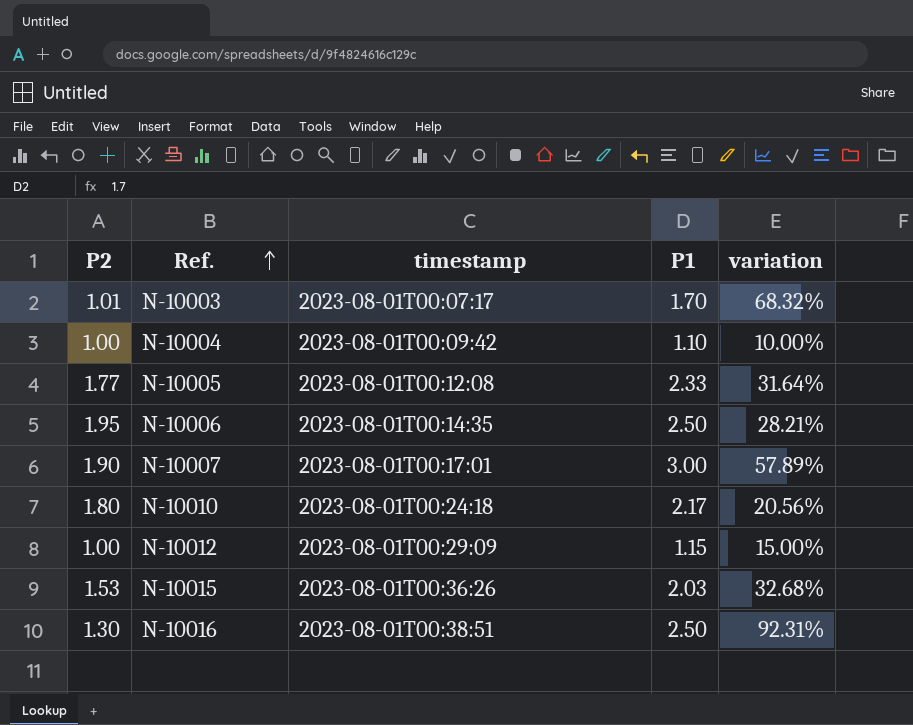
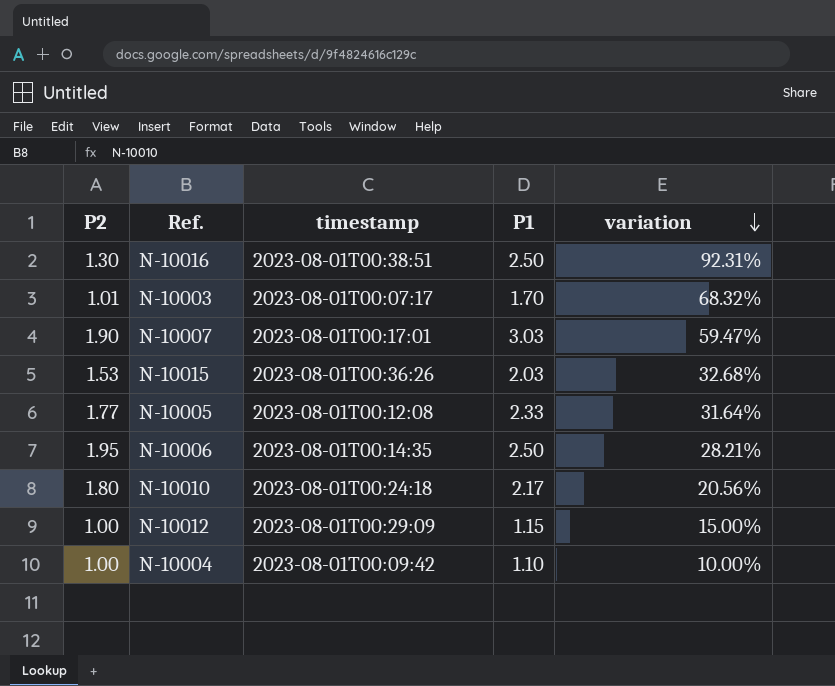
row order: Ref. ascending -> variation descending
N-10007 | P1: 3.00 -> 3.03
N-10007 | variation: 57.89% -> 59.47%

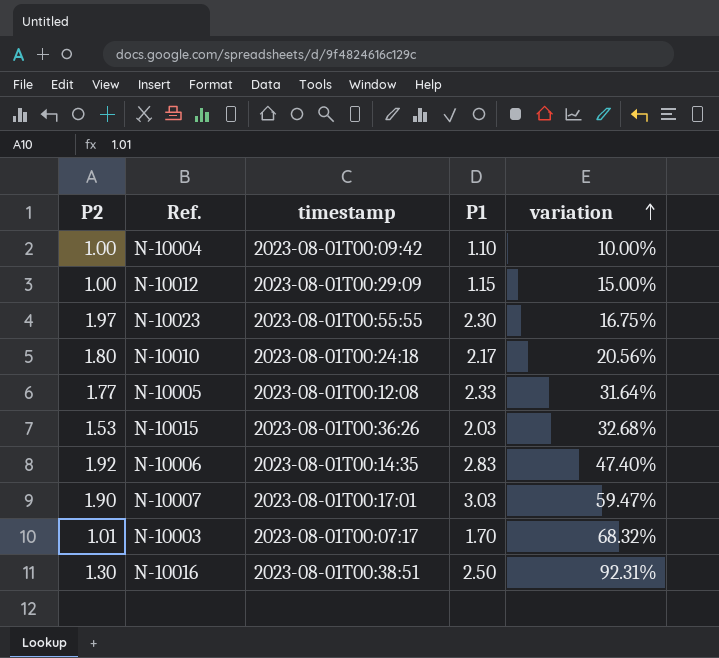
row order: variation descending -> variation ascending
row N-10023: none -> 1.97 | 2023-08-01T00:55:55 | 2.30 | 16.75%
N-10006 | P2: 1.95 -> 1.92
N-10006 | P1: 2.50 -> 2.83
N-10006 | variation: 28.21% -> 47.40%

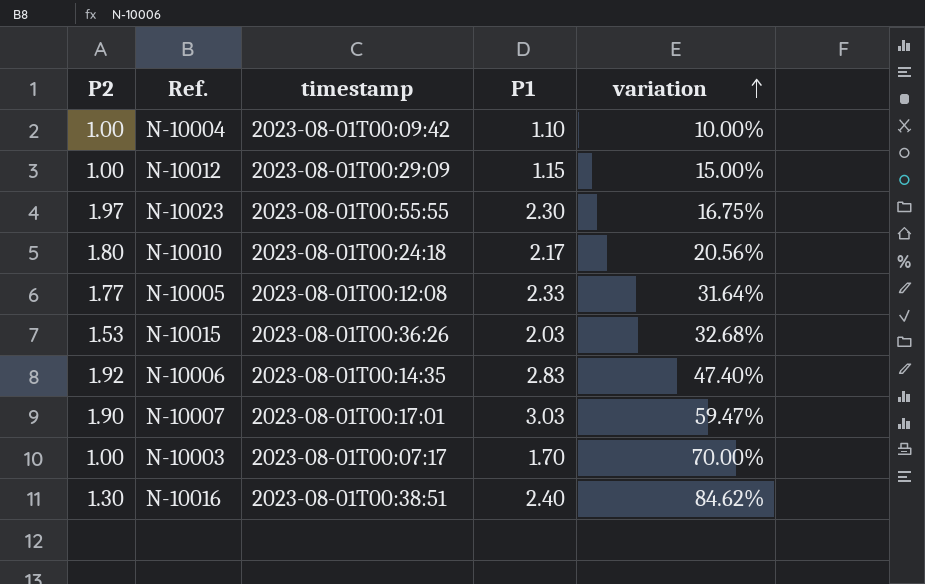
N-10003 | P2: 1.01 -> 1.00
N-10003 | variation: 68.32% -> 70.00%
N-10016 | P1: 2.50 -> 2.40
N-10016 | variation: 92.31% -> 84.62%

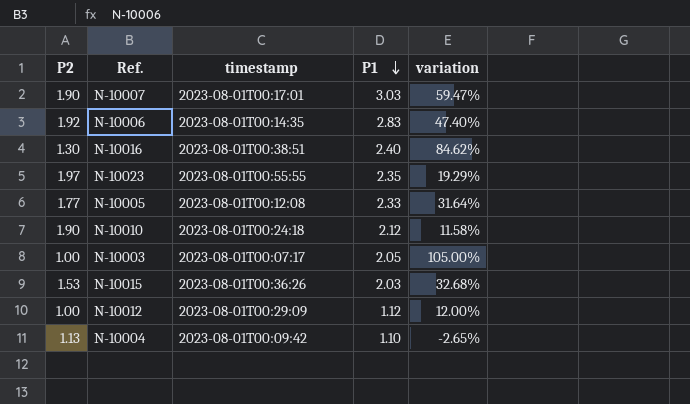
row order: variation ascending -> P1 descending
N-10023 | P1: 2.30 -> 2.35
N-10023 | variation: 16.75% -> 19.29%
N-10010 | P2: 1.80 -> 1.90
N-10010 | P1: 2.17 -> 2.12
N-10010 | variation: 20.56% -> 11.58%
N-10003 | P1: 1.70 -> 2.05
N-10003 | variation: 70.00% -> 105.00%
N-10012 | P1: 1.15 -> 1.12
N-10012 | variation: 15.00% -> 12.00%
N-10004 | P2: 1.00 -> 1.13
N-10004 | variation: 10.00% -> -2.65%

